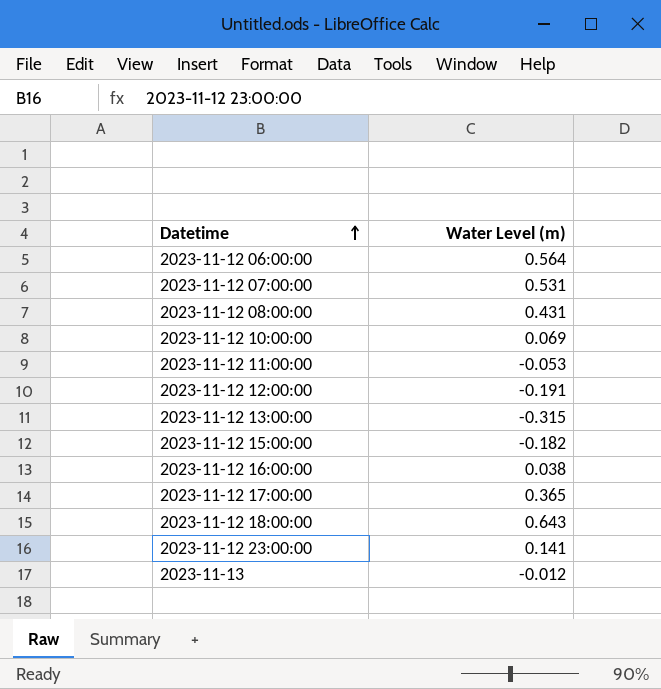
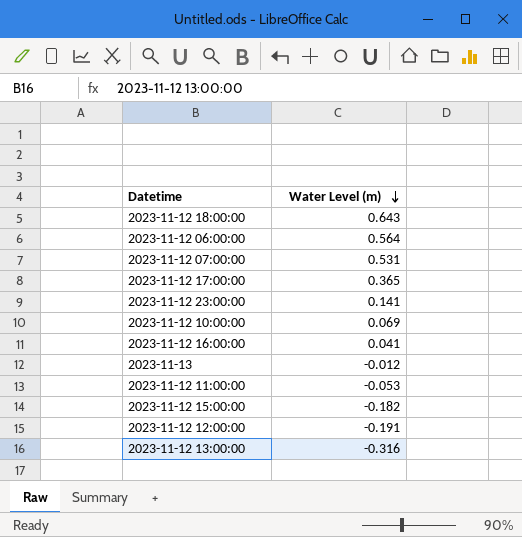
row order: Datetime ascending -> Water Level (m) descending
row 2023-11-12 08:00:00: 0.431 -> none
2023-11-12 16:00:00 | Water Level (m): 0.038 -> 0.041
2023-11-12 13:00:00 | Water Level (m): -0.315 -> -0.316

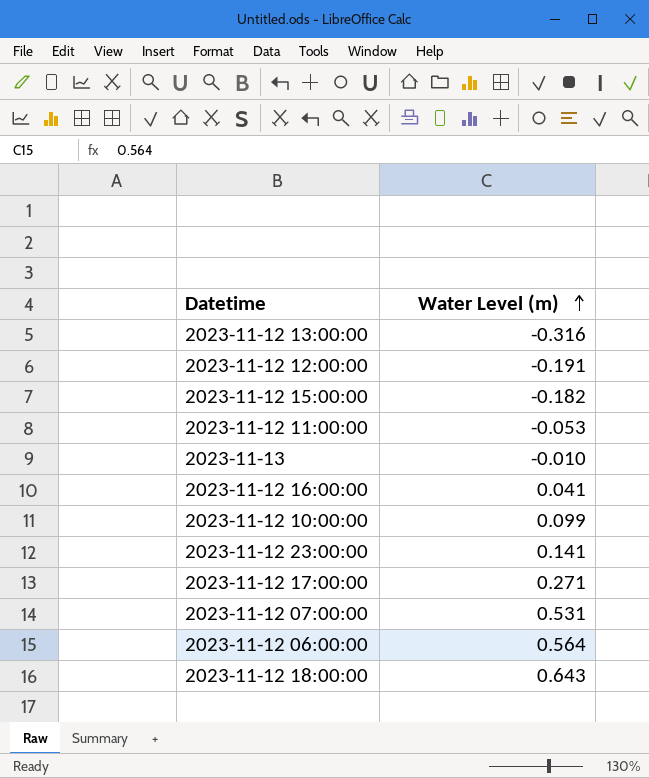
row order: Water Level (m) descending -> Water Level (m) ascending
2023-11-13 | Water Level (m): -0.012 -> -0.010
2023-11-12 10:00:00 | Water Level (m): 0.069 -> 0.099
2023-11-12 17:00:00 | Water Level (m): 0.365 -> 0.271

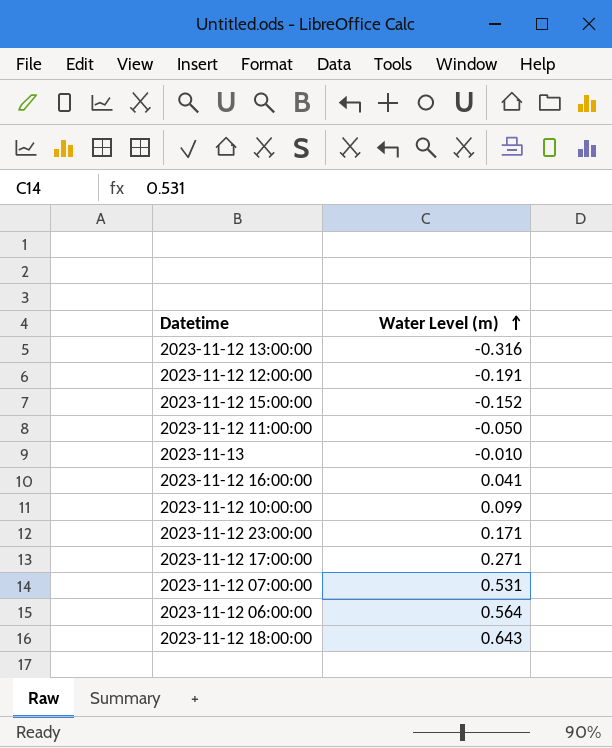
2023-11-12 15:00:00 | Water Level (m): -0.182 -> -0.152
2023-11-12 11:00:00 | Water Level (m): -0.053 -> -0.050
2023-11-12 23:00:00 | Water Level (m): 0.141 -> 0.171

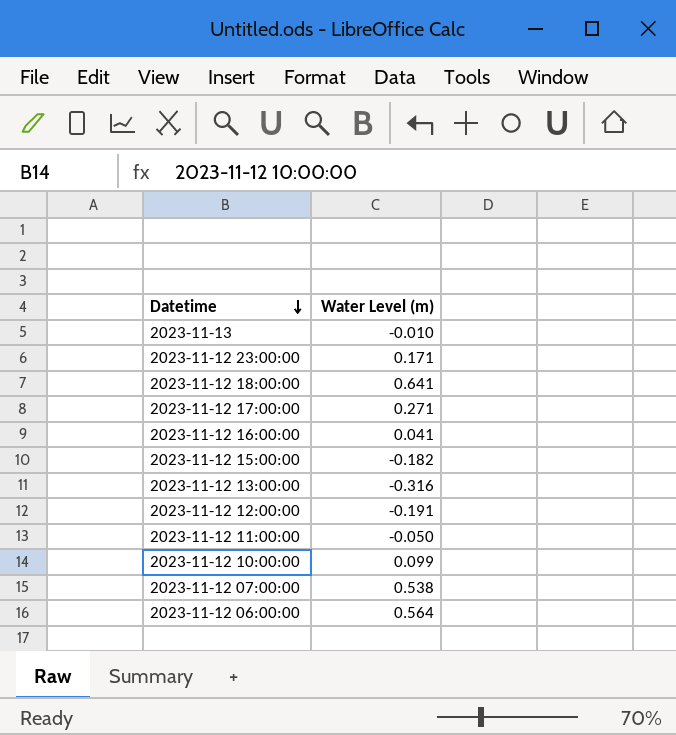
row order: Water Level (m) ascending -> Datetime descending
2023-11-12 18:00:00 | Water Level (m): 0.643 -> 0.641
2023-11-12 15:00:00 | Water Level (m): -0.152 -> -0.182
2023-11-12 07:00:00 | Water Level (m): 0.531 -> 0.538

